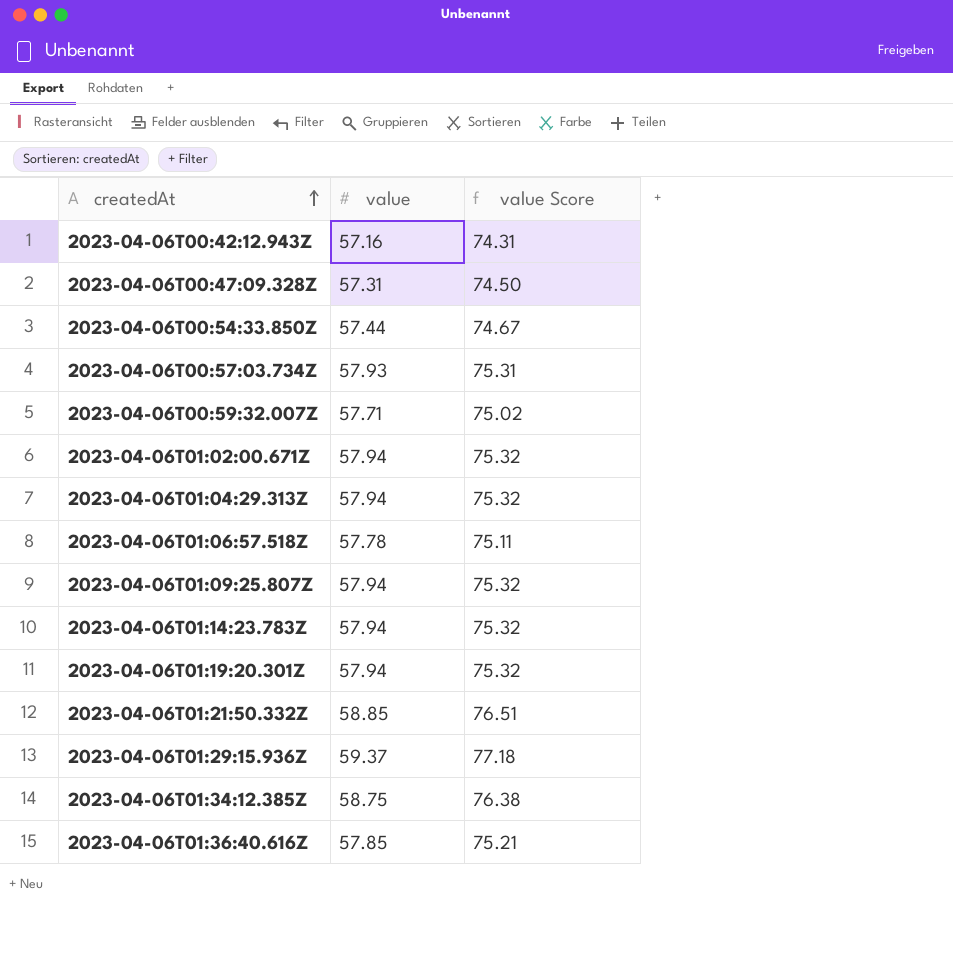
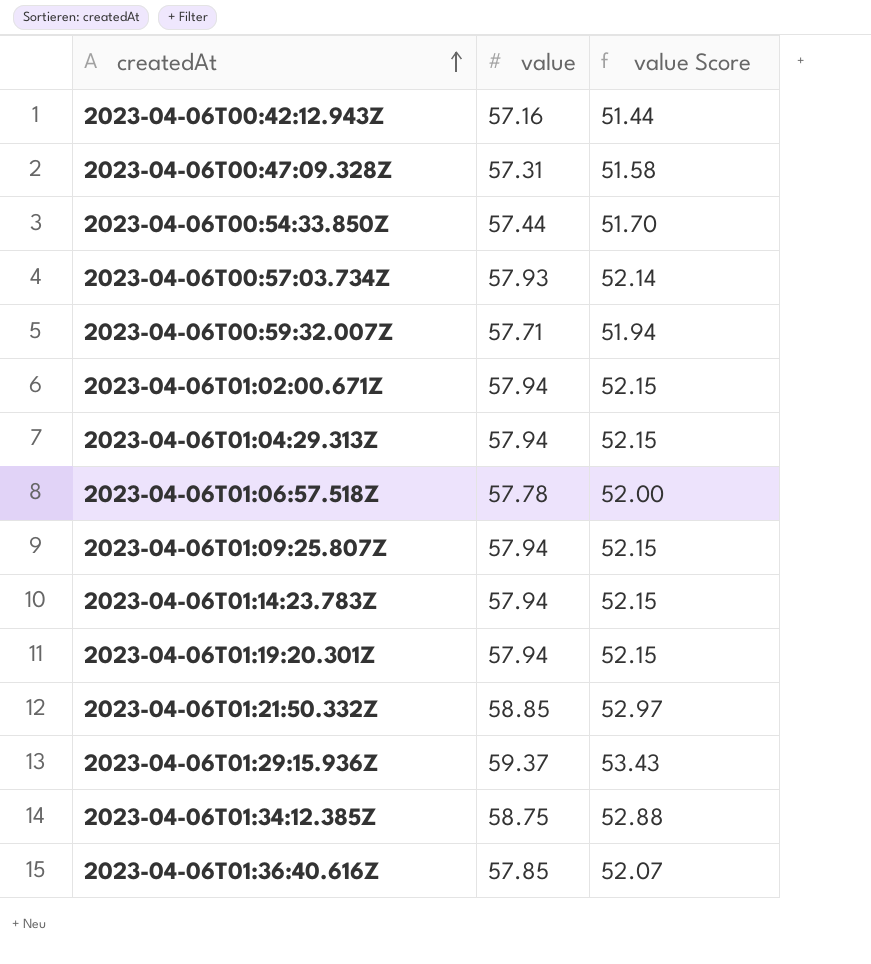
column value Score | formula: [value] * 1.3 -> [value] * 0.9

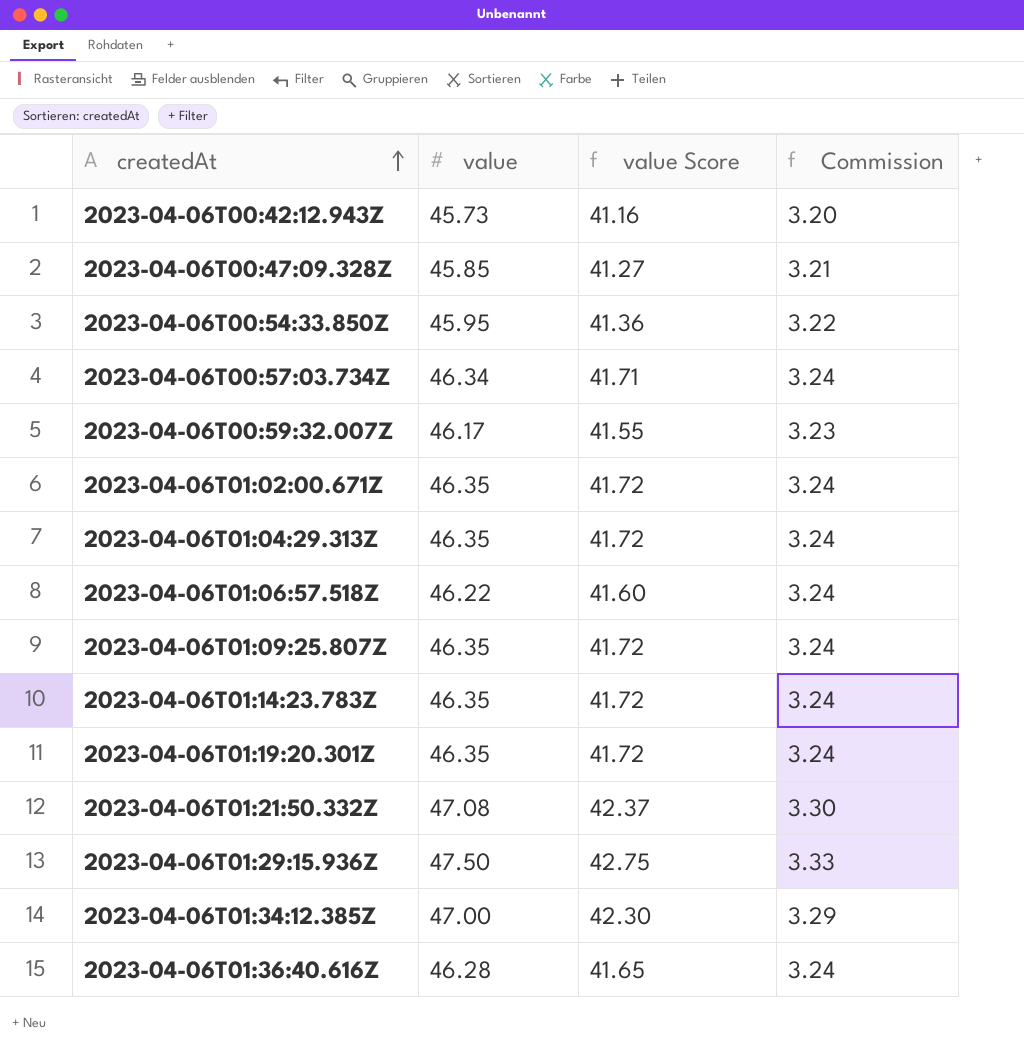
column Commission | formula: none -> [value] * 0.07
2023-04-06T00:42:12.943Z | value: 57.16 -> 45.73
2023-04-06T00:42:12.943Z | value Score: 51.44 -> 41.16
2023-04-06T00:47:09.328Z | value: 57.31 -> 45.85
2023-04-06T00:47:09.328Z | value Score: 51.58 -> 41.27
2023-04-06T00:54:33.850Z | value: 57.44 -> 45.95
2023-04-06T00:54:33.850Z | value Score: 51.70 -> 41.36
2023-04-06T00:57:03.734Z | value: 57.93 -> 46.34
2023-04-06T00:57:03.734Z | value Score: 52.14 -> 41.71
2023-04-06T00:59:32.007Z | value: 57.71 -> 46.17
2023-04-06T00:59:32.007Z | value Score: 51.94 -> 41.55
2023-04-06T01:02:00.671Z | value: 57.94 -> 46.35
2023-04-06T01:02:00.671Z | value Score: 52.15 -> 41.72
2023-04-06T01:04:29.313Z | value: 57.94 -> 46.35
2023-04-06T01:04:29.313Z | value Score: 52.15 -> 41.72
2023-04-06T01:06:57.518Z | value: 57.78 -> 46.22
2023-04-06T01:06:57.518Z | value Score: 52.00 -> 41.60
2023-04-06T01:09:25.807Z | value: 57.94 -> 46.35
2023-04-06T01:09:25.807Z | value Score: 52.15 -> 41.72
2023-04-06T01:14:23.783Z | value: 57.94 -> 46.35
2023-04-06T01:14:23.783Z | value Score: 52.15 -> 41.72
2023-04-06T01:19:20.301Z | value: 57.94 -> 46.35
2023-04-06T01:19:20.301Z | value Score: 52.15 -> 41.72
2023-04-06T01:21:50.332Z | value: 58.85 -> 47.08
2023-04-06T01:21:50.332Z | value Score: 52.97 -> 42.37
2023-04-06T01:29:15.936Z | value: 59.37 -> 47.50
2023-04-06T01:29:15.936Z | value Score: 53.43 -> 42.75
2023-04-06T01:34:12.385Z | value: 58.75 -> 47.00
2023-04-06T01:34:12.385Z | value Score: 52.88 -> 42.30
2023-04-06T01:36:40.616Z | value: 57.85 -> 46.28
2023-04-06T01:36:40.616Z | value Score: 52.07 -> 41.65

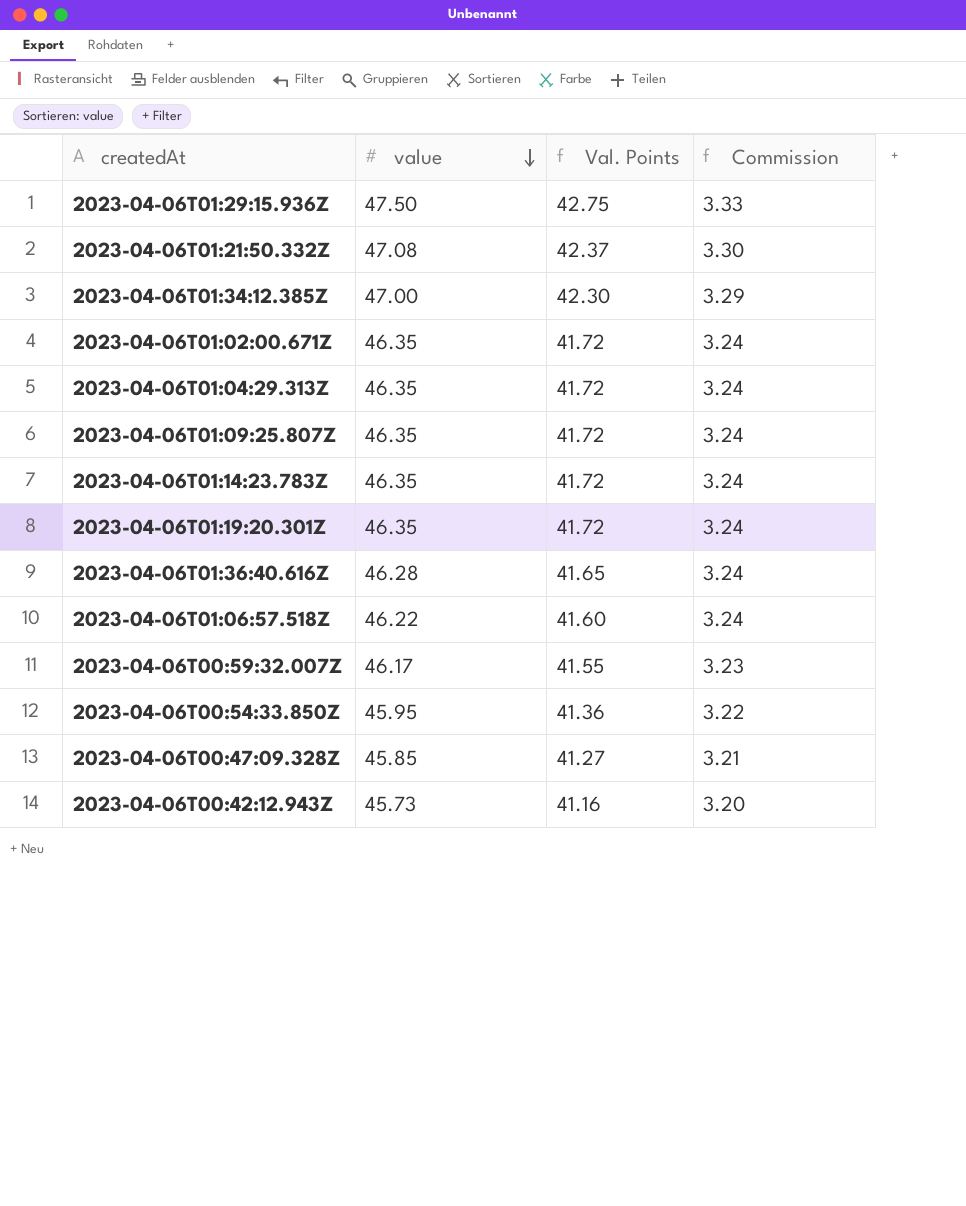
row order: createdAt ascending -> value descending
column name: value Score -> Val. Points
row 2023-04-06T00:57:03.734Z: 46.34 | 41.71 | 3.24 -> none

